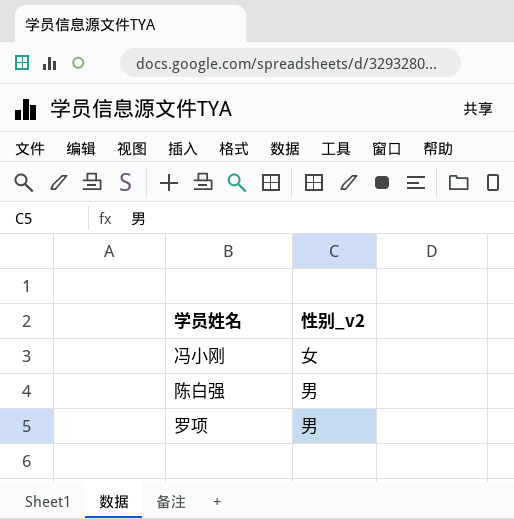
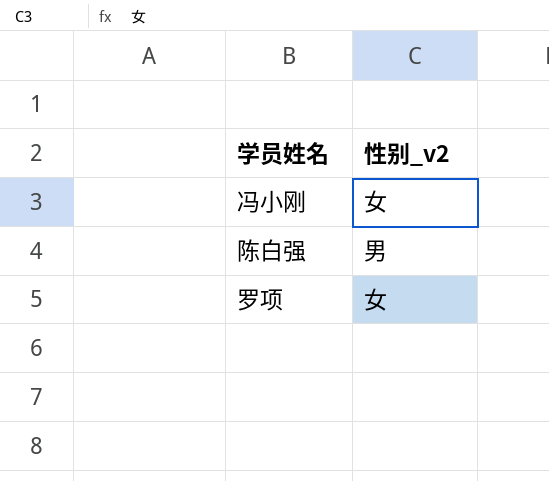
罗项 | 性别_v2: 男 -> 女

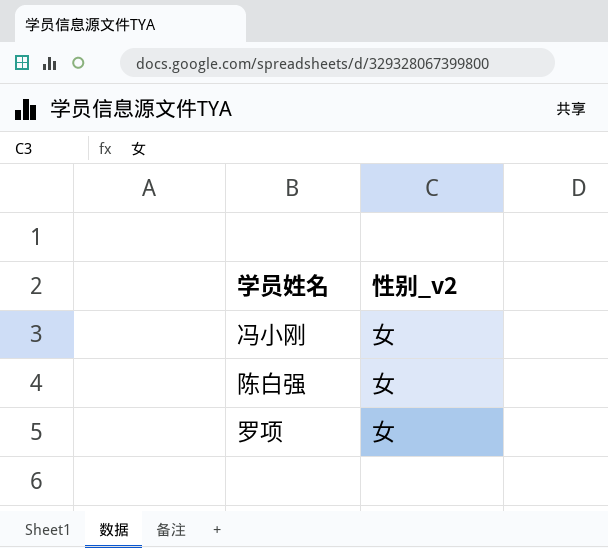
陈白强 | 性别_v2: 男 -> 女

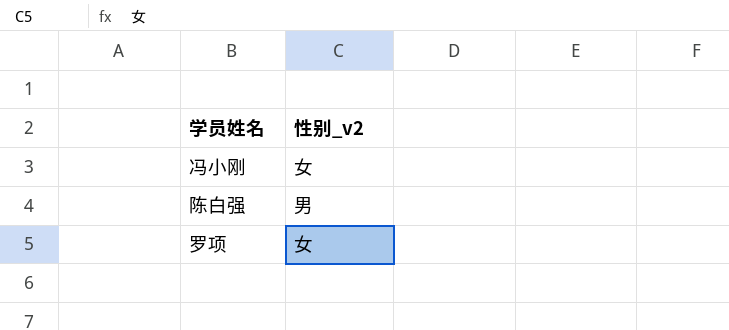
陈白强 | 性别_v2: 女 -> 男

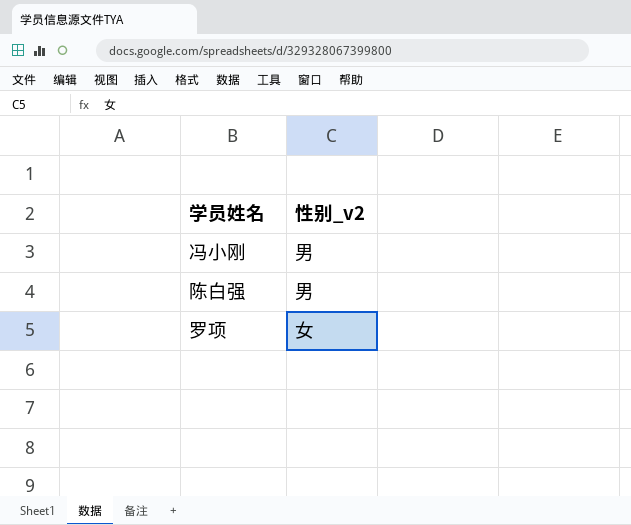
冯小刚 | 性别_v2: 女 -> 男

